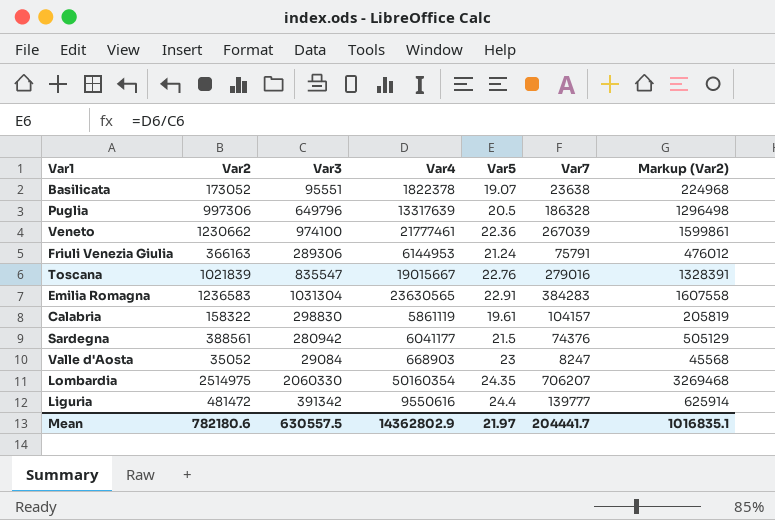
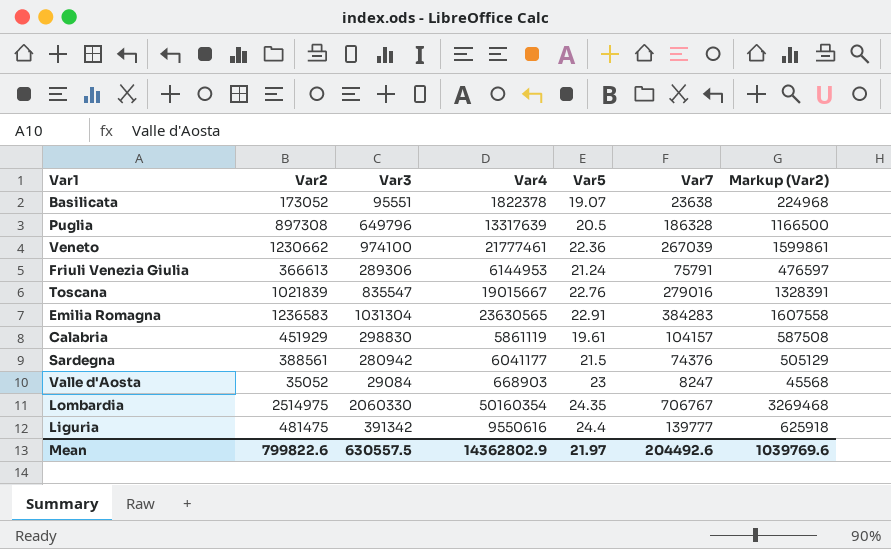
Puglia | Var2: 997306 -> 897308
Puglia | Markup (Var2): 1296498 -> 1166500
Friuli Venezia Giulia | Var2: 366163 -> 366613
Friuli Venezia Giulia | Markup (Var2): 476012 -> 476597
Calabria | Var2: 158322 -> 451929
Calabria | Markup (Var2): 205819 -> 587508
Lombardia | Var7: 706207 -> 706767
Liguria | Var2: 481472 -> 481475
Liguria | Markup (Var2): 625914 -> 625918
Mean | Var2: 782180.6 -> 799822.6
Mean | Var7: 204441.7 -> 204492.6
Mean | Markup (Var2): 1016835.1 -> 1039769.6

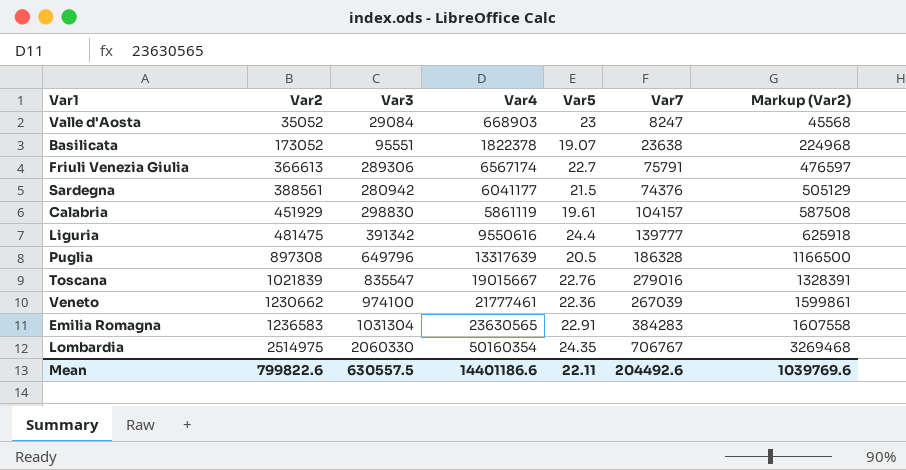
row order: none -> Var2 ascending
Friuli Venezia Giulia | Var4: 6144953 -> 6567174
Friuli Venezia Giulia | Var5: 21.24 -> 22.7
Mean | Var4: 14362802.9 -> 14401186.6
Mean | Var5: 21.97 -> 22.11

